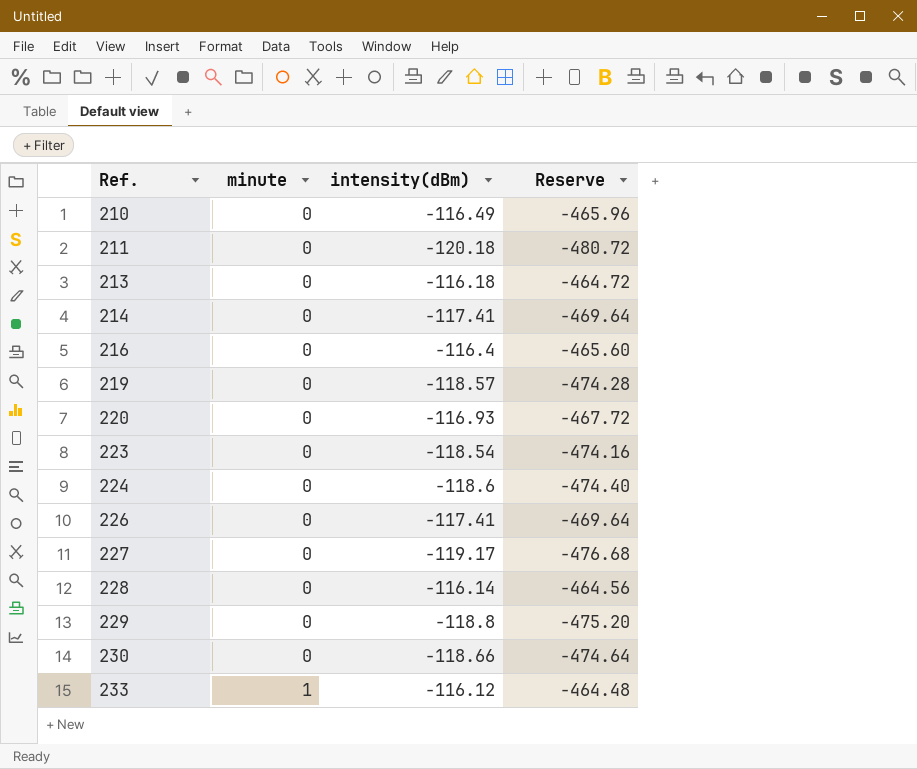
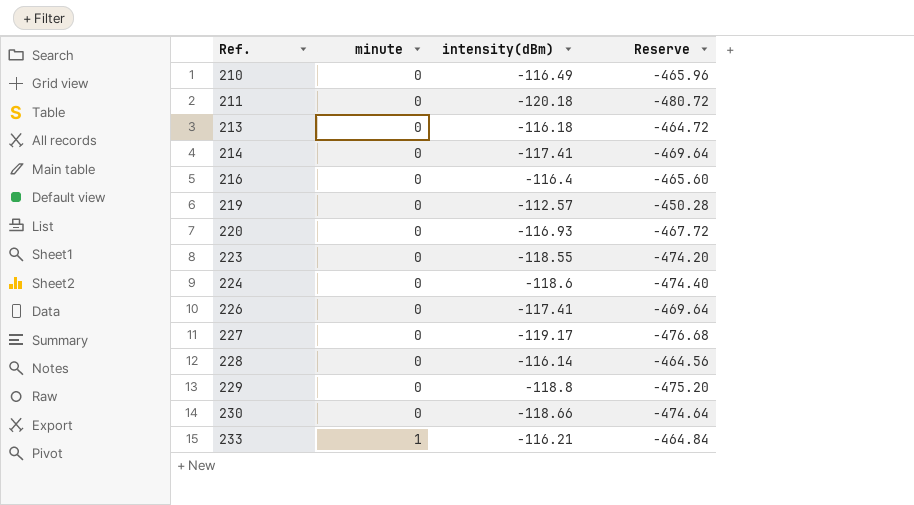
219 | intensity(dBm): -118.57 -> -112.57
219 | Reserve: -474.28 -> -450.28
223 | intensity(dBm): -118.54 -> -118.55
223 | Reserve: -474.16 -> -474.20
233 | intensity(dBm): -116.12 -> -116.21
233 | Reserve: -464.48 -> -464.84

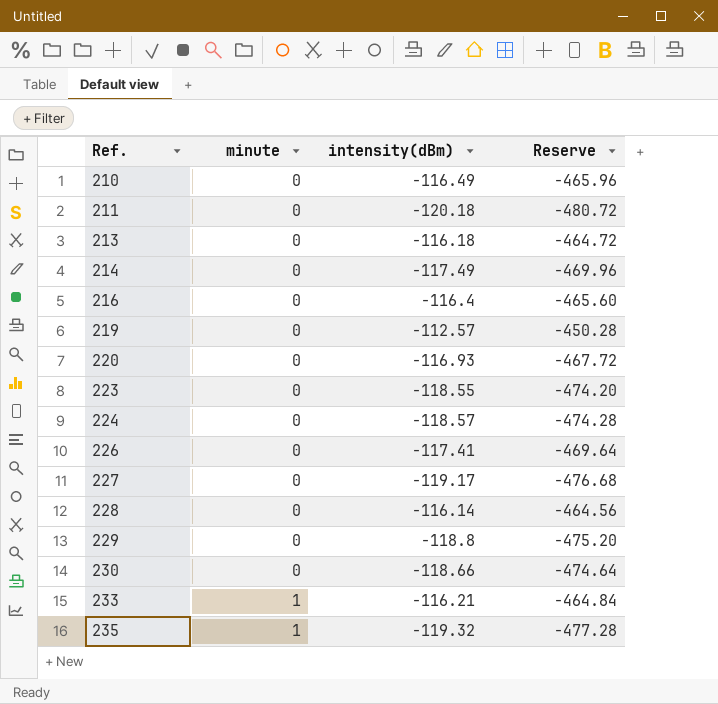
214 | intensity(dBm): -117.41 -> -117.49
214 | Reserve: -469.64 -> -469.96
224 | intensity(dBm): -118.6 -> -118.57
224 | Reserve: -474.40 -> -474.28
row 235: none -> 1 | -119.32 | -477.28

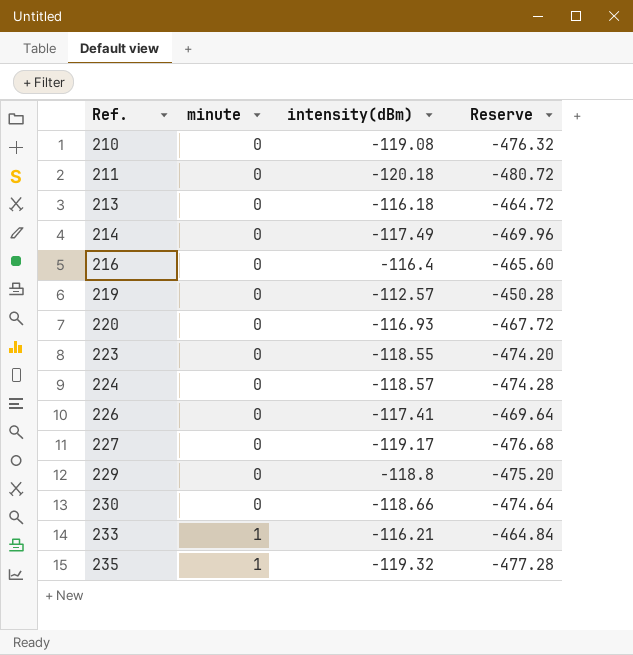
row 228: 0 | -116.14 | -464.56 -> none
210 | intensity(dBm): -116.49 -> -119.08
210 | Reserve: -465.96 -> -476.32

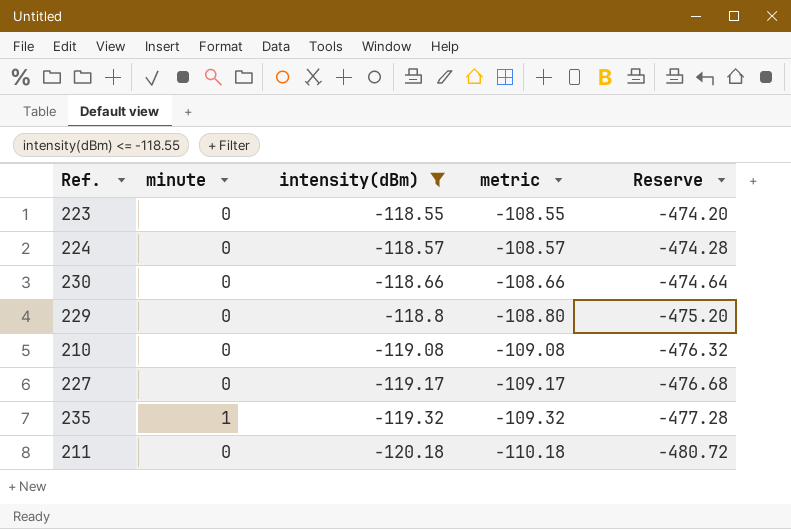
filter: none -> intensity(dBm) <= -118.55
row order: Ref. ascending -> intensity(dBm) descending
column metric | formula: none -> [intensity(dBm)] + 10

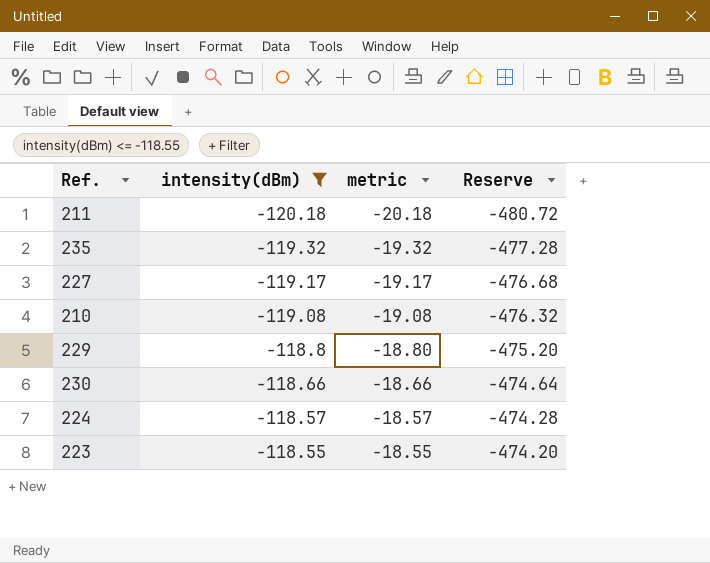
row order: intensity(dBm) descending -> intensity(dBm) ascending
column minute | position: 2 -> none
column metric | formula: [intensity(dBm)] + 10 -> [intensity(dBm)] + 100

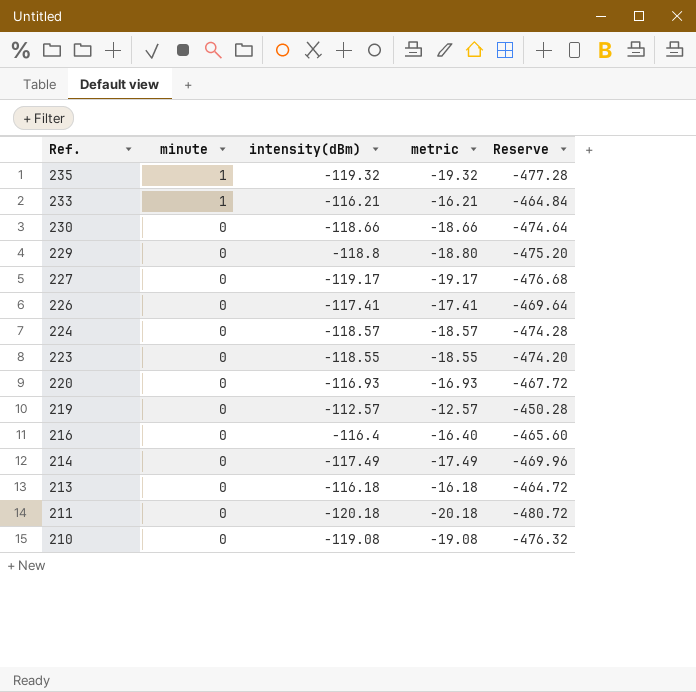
filter: intensity(dBm) <= -118.55 -> none
row order: intensity(dBm) ascending -> Ref. descending
column minute | position: none -> 2

